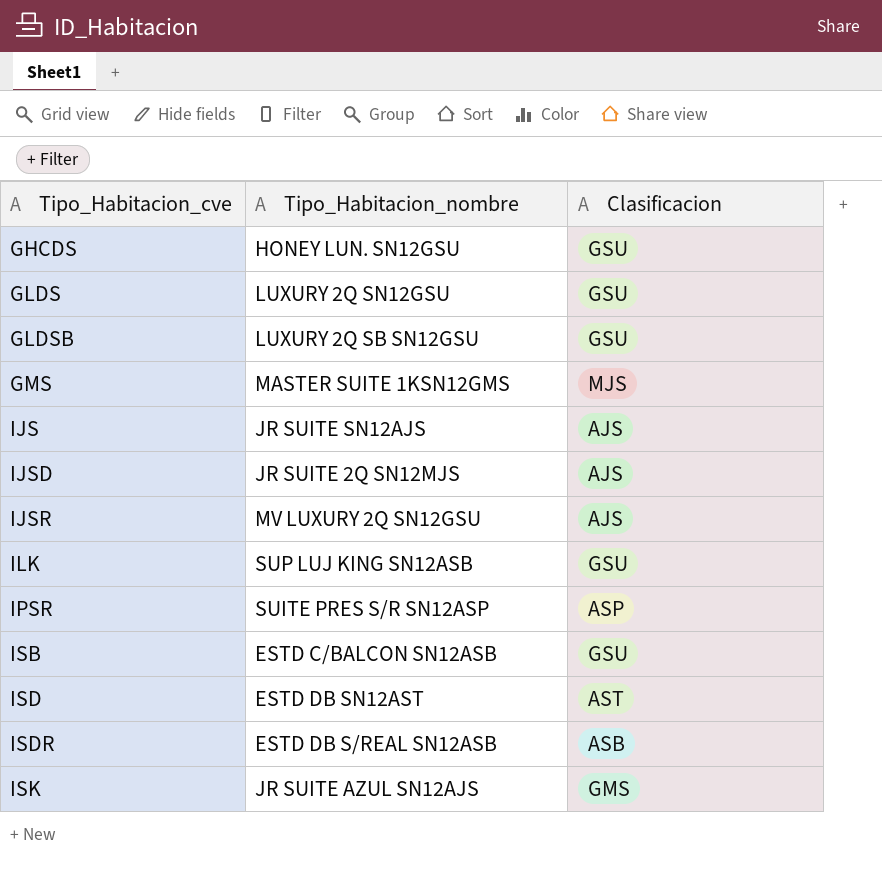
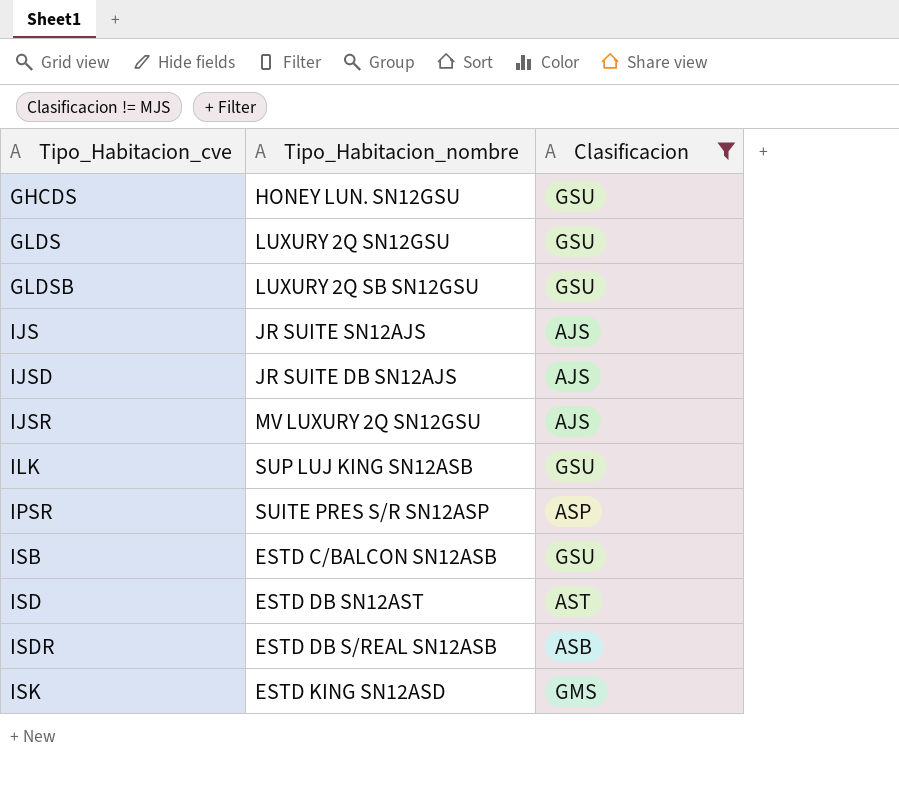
filter: none -> Clasificacion != MJS
IJSD | Tipo_Habitacion_nombre: JR SUITE 2Q SN12MJS -> JR SUITE DB SN12AJS
ISK | Tipo_Habitacion_nombre: JR SUITE AZUL SN12AJS -> ESTD KING SN12ASD

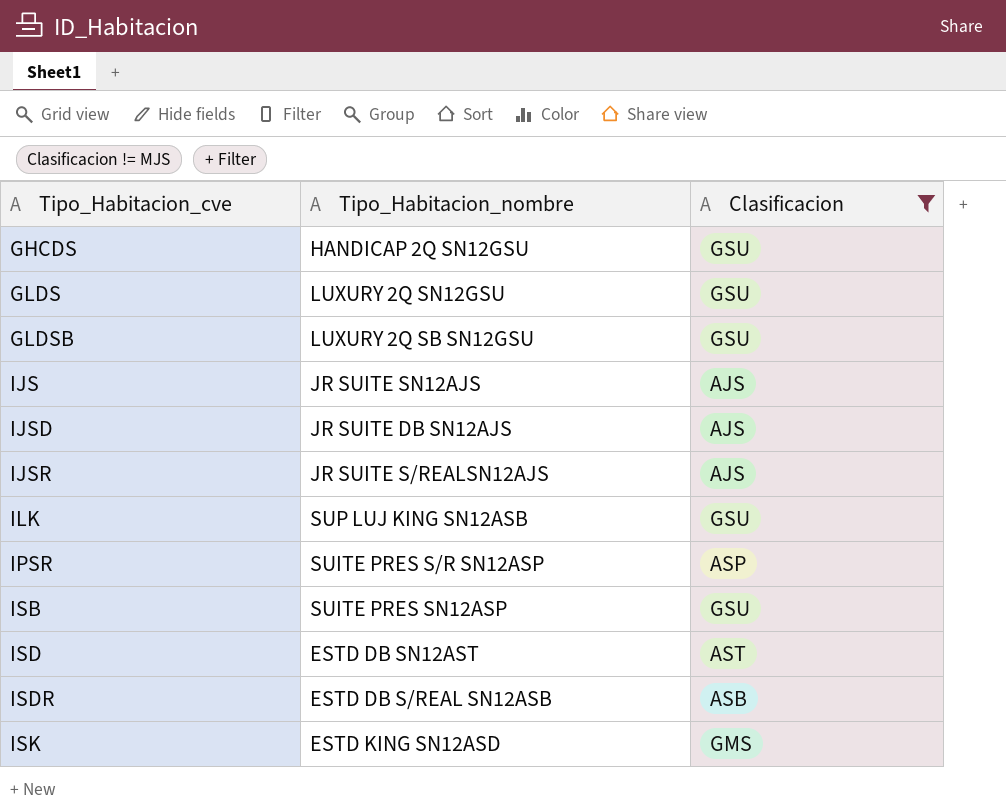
GHCDS | Tipo_Habitacion_nombre: HONEY LUN. SN12GSU -> HANDICAP 2Q SN12GSU
IJSR | Tipo_Habitacion_nombre: MV LUXURY 2Q SN12GSU -> JR SUITE S/REALSN12AJS
ISB | Tipo_Habitacion_nombre: ESTD C/BALCON SN12ASB -> SUITE PRES SN12ASP

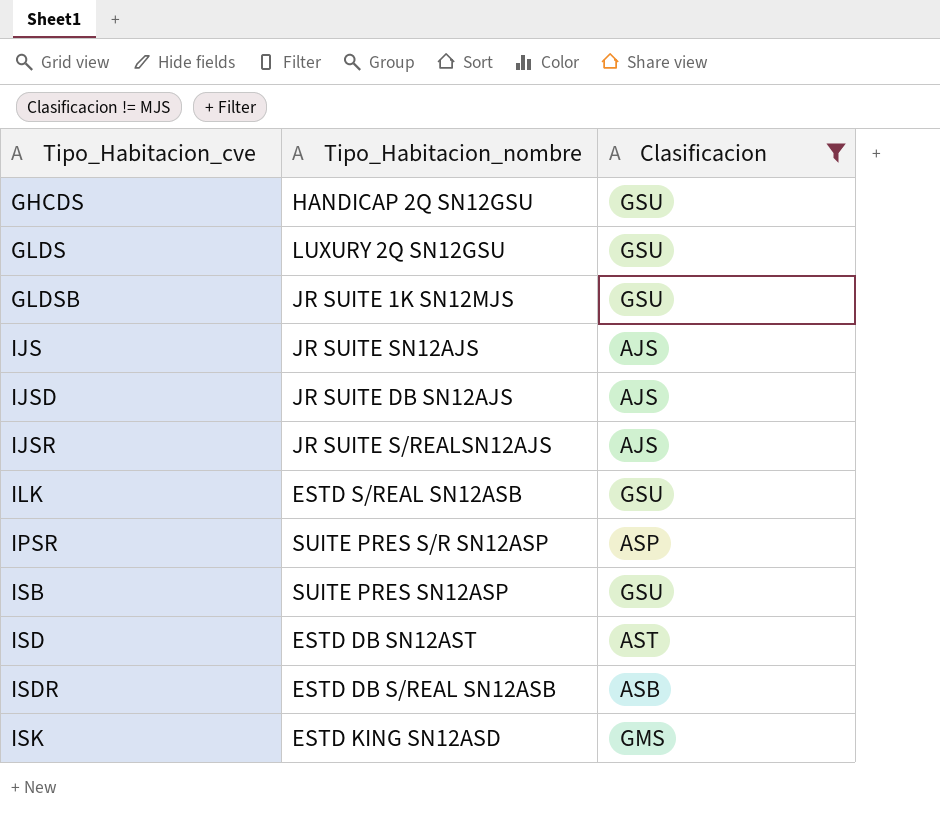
GLDSB | Tipo_Habitacion_nombre: LUXURY 2Q SB SN12GSU -> JR SUITE 1K SN12MJS
ILK | Tipo_Habitacion_nombre: SUP LUJ KING SN12ASB -> ESTD S/REAL SN12ASB

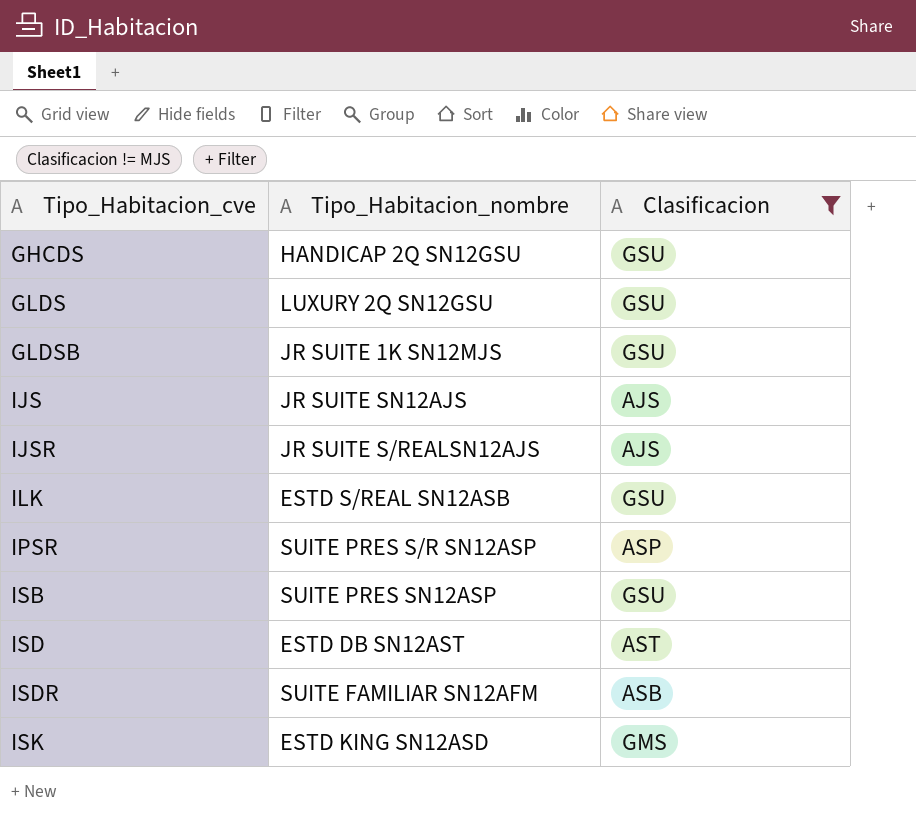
row IJSD: JR SUITE DB SN12AJS | AJS -> none
ISDR | Tipo_Habitacion_nombre: ESTD DB S/REAL SN12ASB -> SUITE FAMILIAR SN12AFM

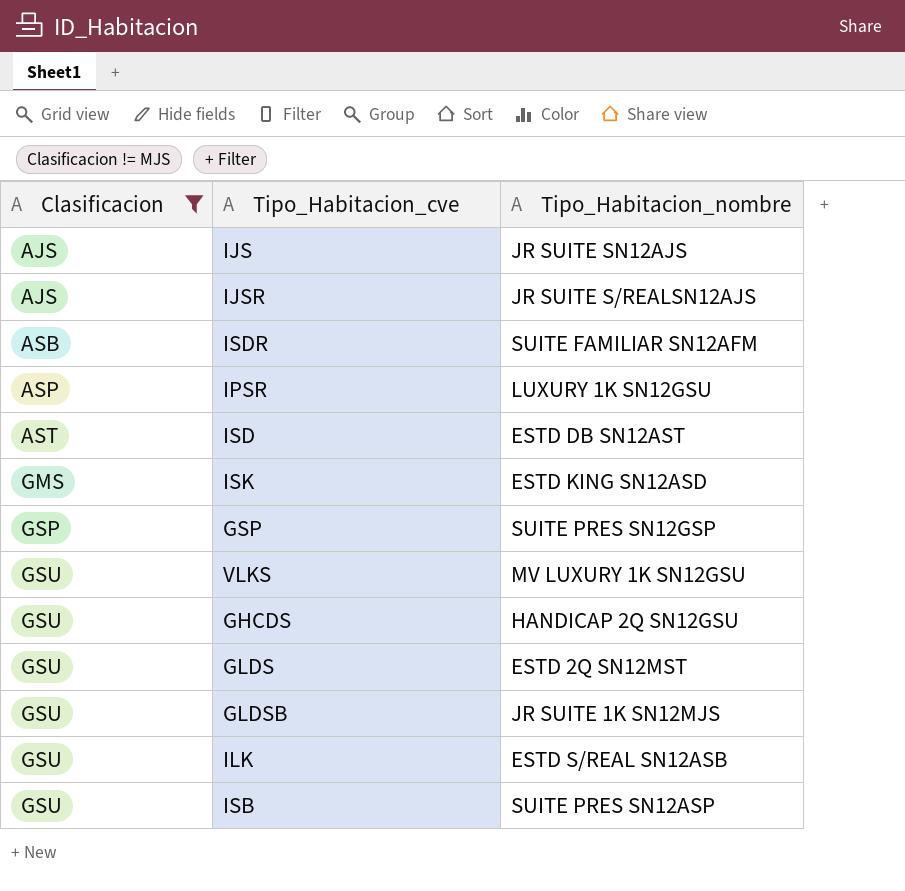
row order: Tipo_Habitacion_cve ascending -> Clasificacion ascending
column Clasificacion | position: 3 -> 1
IPSR | Tipo_Habitacion_nombre: SUITE PRES S/R SN12ASP -> LUXURY 1K SN12GSU
row GSP: none -> GSP | SUITE PRES SN12GSP
row VLKS: none -> GSU | MV LUXURY 1K SN12GSU
GLDS | Tipo_Habitacion_nombre: LUXURY 2Q SN12GSU -> ESTD 2Q SN12MST

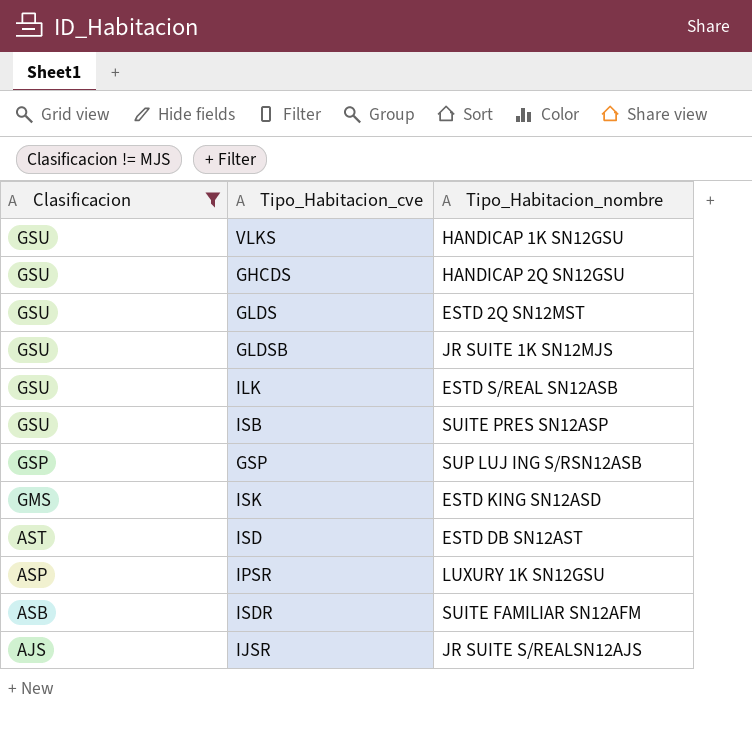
row order: Clasificacion ascending -> Clasificacion descending
row IJS: AJS | JR SUITE SN12AJS -> none
VLKS | Tipo_Habitacion_nombre: MV LUXURY 1K SN12GSU -> HANDICAP 1K SN12GSU
GSP | Tipo_Habitacion_nombre: SUITE PRES SN12GSP -> SUP LUJ ING S/RSN12ASB

